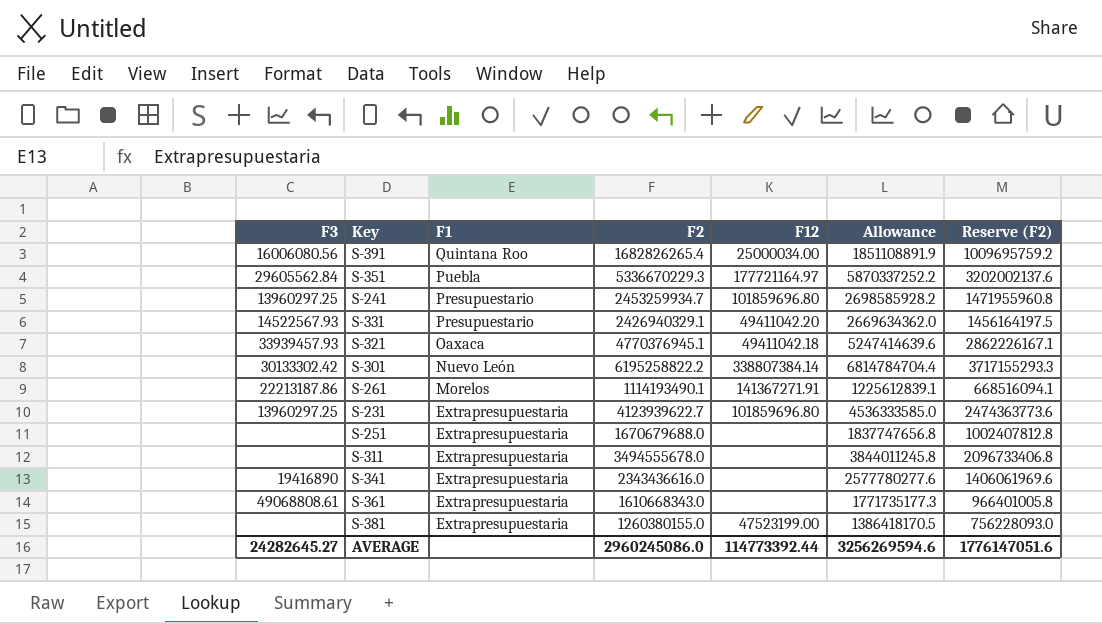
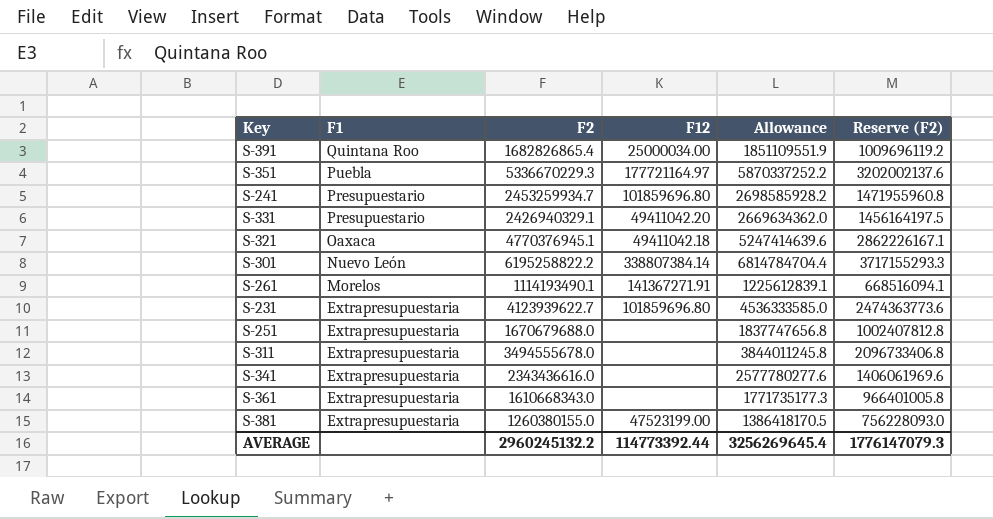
column F3 | position: 1 -> none
S-391 | F2: 1682826265.4 -> 1682826865.4
S-391 | Allowance: 1851108891.9 -> 1851109551.9
S-391 | Reserve (F2): 1009695759.2 -> 1009696119.2
AVERAGE | F2: 2960245086.0 -> 2960245132.2
AVERAGE | Allowance: 3256269594.6 -> 3256269645.4
AVERAGE | Reserve (F2): 1776147051.6 -> 1776147079.3

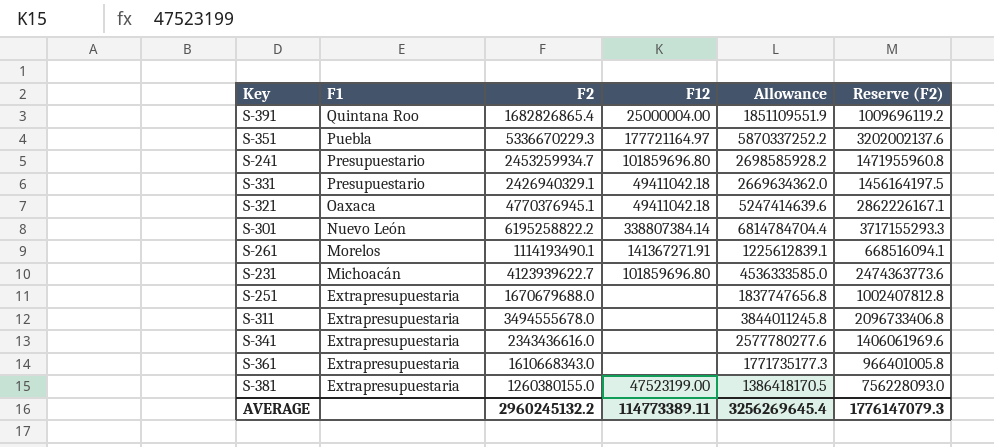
S-391 | F12: 25000034.00 -> 25000004.00
S-331 | F12: 49411042.20 -> 49411042.18
S-231 | F1: Extrapresupuestaria -> Michoacán
AVERAGE | F12: 114773392.44 -> 114773389.11

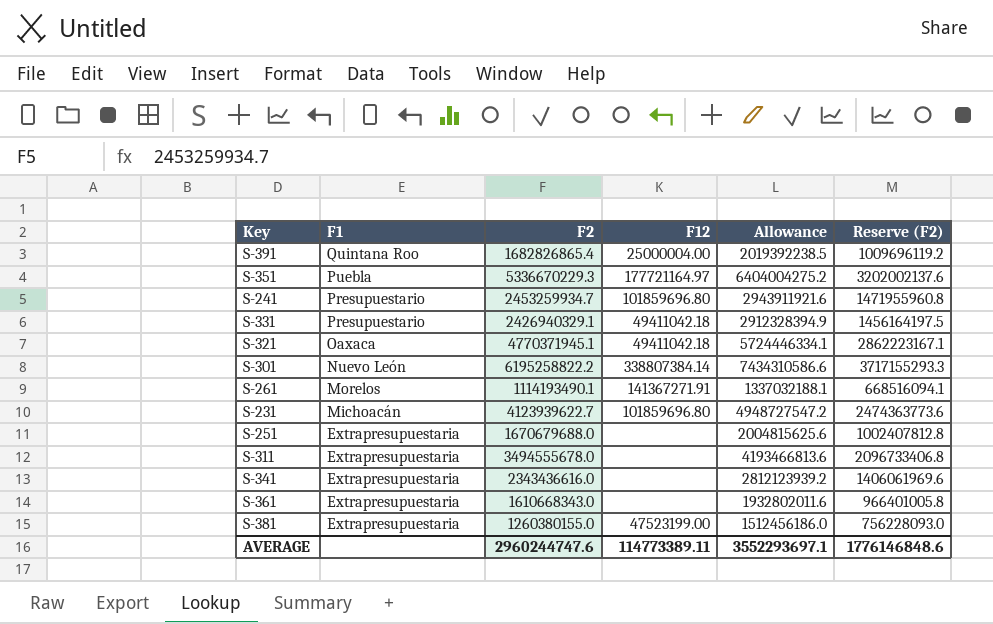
column Allowance | formula: [F2] * 1.1 -> [F2] * 1.2
S-321 | F2: 4770376945.1 -> 4770371945.1
S-321 | Reserve (F2): 2862226167.1 -> 2862223167.1
AVERAGE | F2: 2960245132.2 -> 2960244747.6
AVERAGE | Allowance: 3256269645.4 -> 3552293697.1
AVERAGE | Reserve (F2): 1776147079.3 -> 1776146848.6

